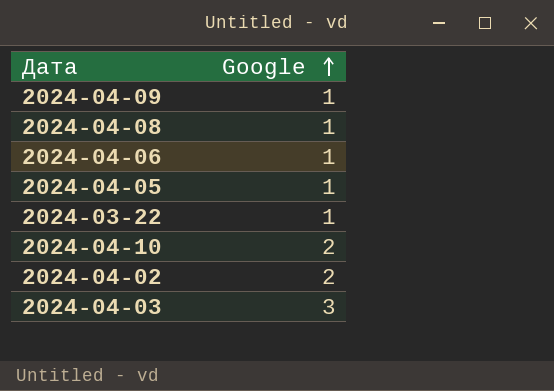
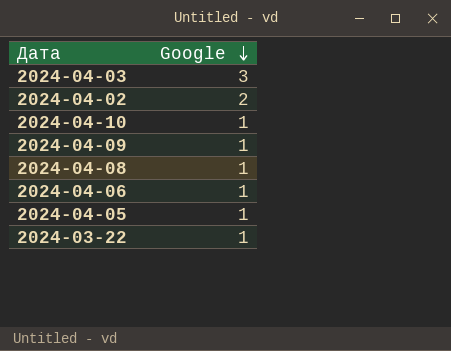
row order: Google ascending -> Google descending
2024-04-10 | Google: 2 -> 1

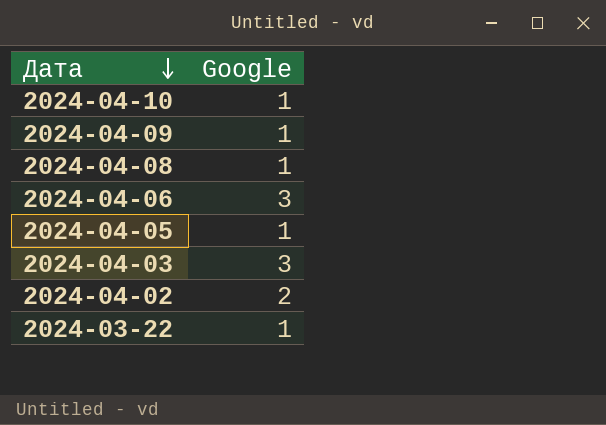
row order: Google descending -> Дата descending
2024-04-06 | Google: 1 -> 3

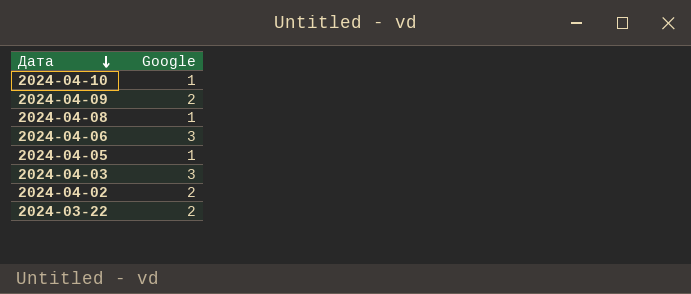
2024-04-09 | Google: 1 -> 2
2024-03-22 | Google: 1 -> 2

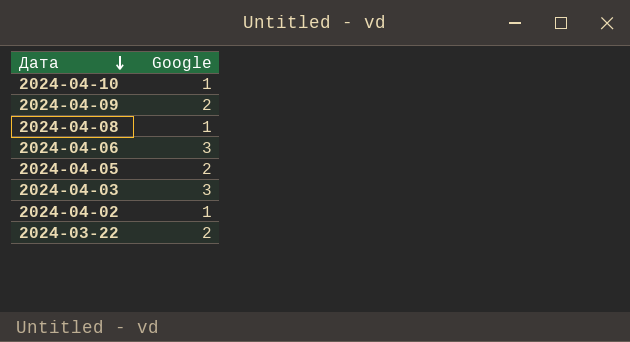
2024-04-05 | Google: 1 -> 2
2024-04-02 | Google: 2 -> 1

